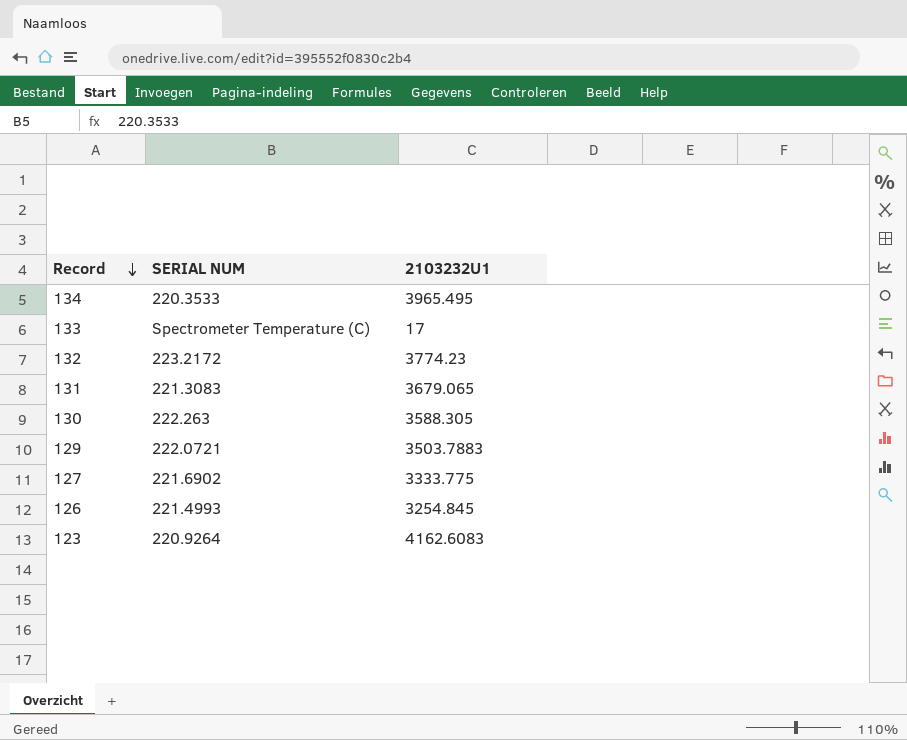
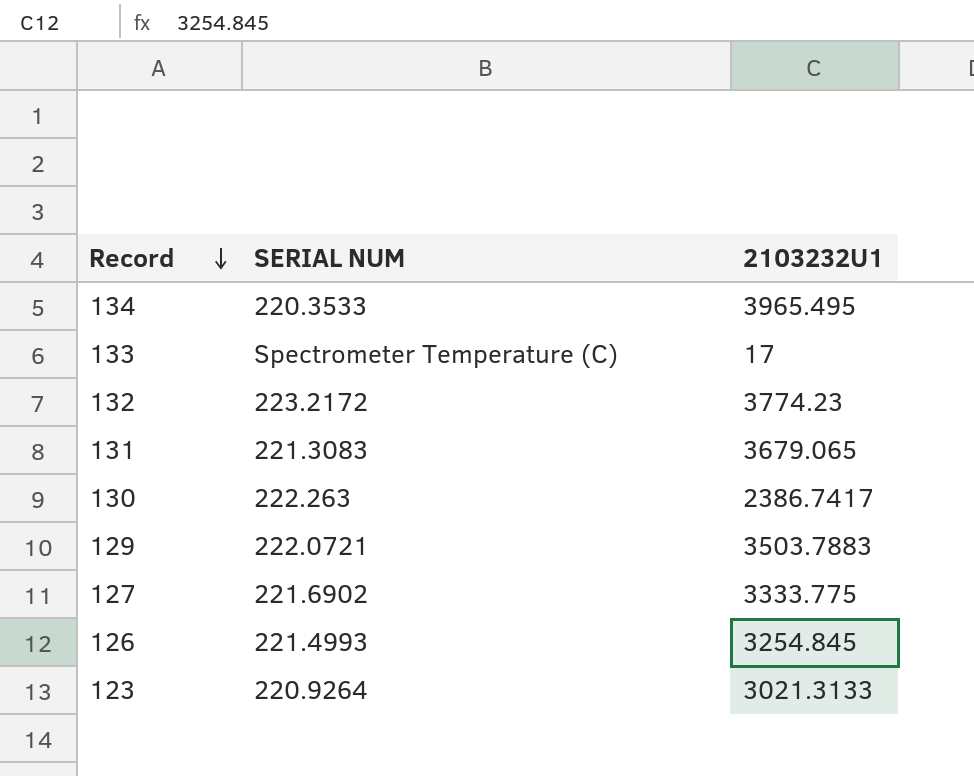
130 | 2103232U1: 3588.305 -> 2386.7417
123 | 2103232U1: 4162.6083 -> 3021.3133

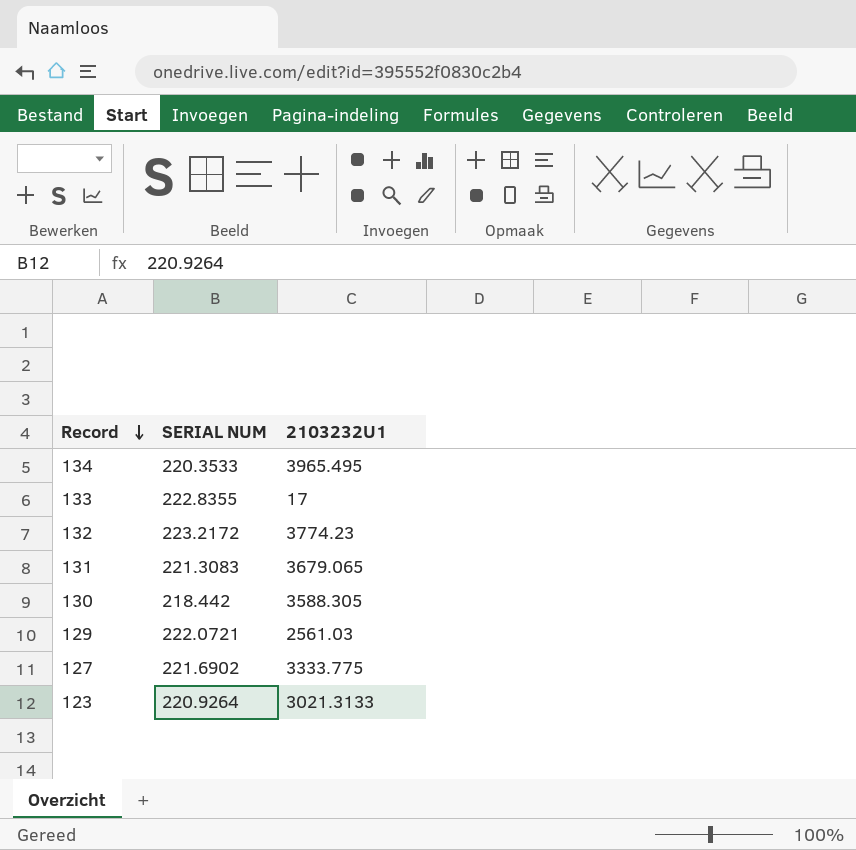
row 126: 221.4993 | 3254.845 -> none
133 | SERIAL NUM: Spectrometer Temperature (C) -> 222.8355
130 | SERIAL NUM: 222.263 -> 218.442
130 | 2103232U1: 2386.7417 -> 3588.305
129 | 2103232U1: 3503.7883 -> 2561.03

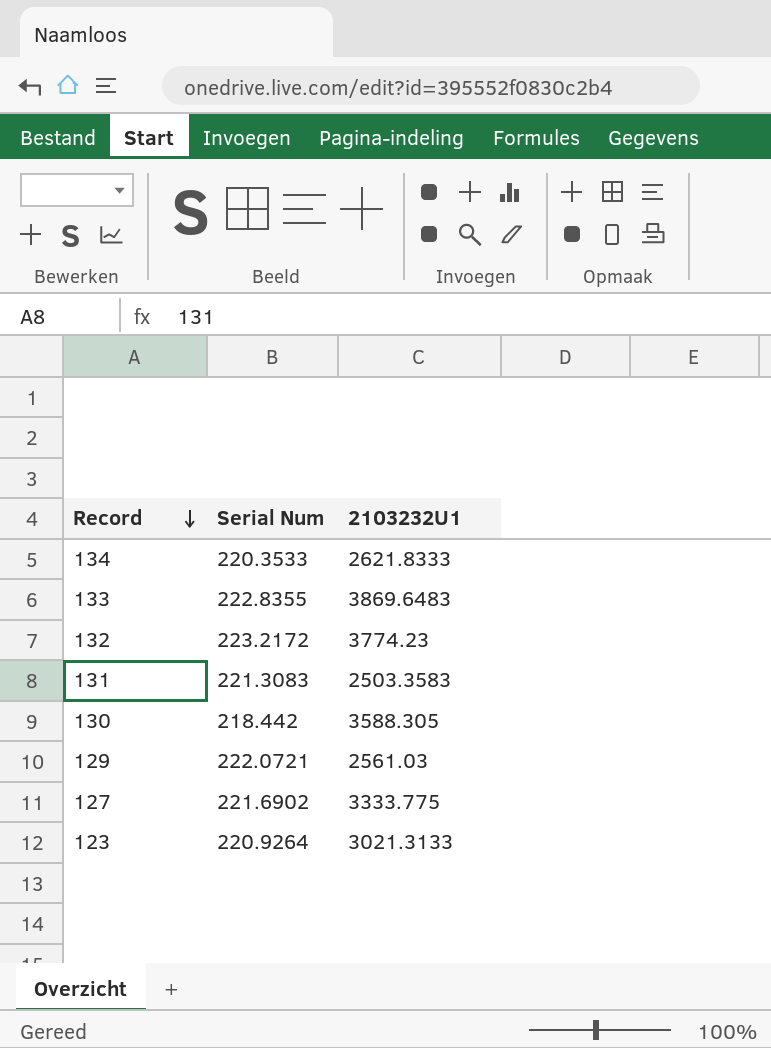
column name: SERIAL NUM -> Serial Num
134 | 2103232U1: 3965.495 -> 2621.8333
133 | 2103232U1: 17 -> 3869.6483
131 | 2103232U1: 3679.065 -> 2503.3583

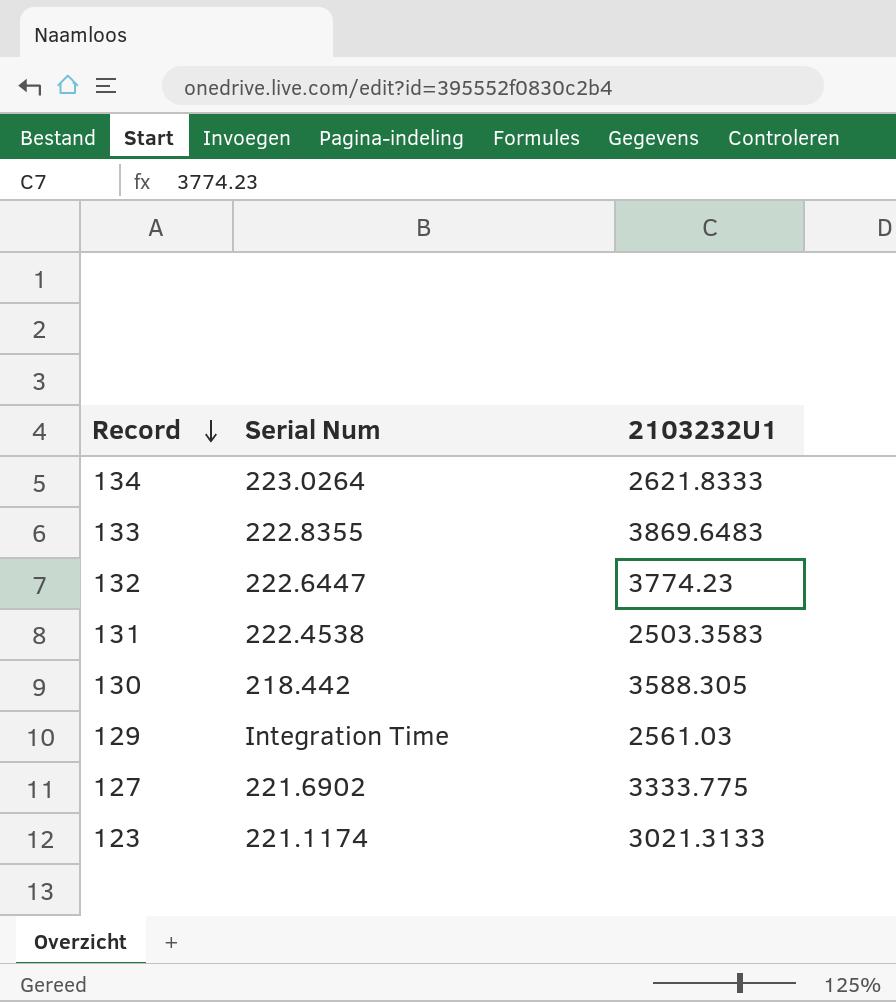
134 | Serial Num: 220.3533 -> 223.0264
132 | Serial Num: 223.2172 -> 222.6447
131 | Serial Num: 221.3083 -> 222.4538
129 | Serial Num: 222.0721 -> Integration Time
123 | Serial Num: 220.9264 -> 221.1174

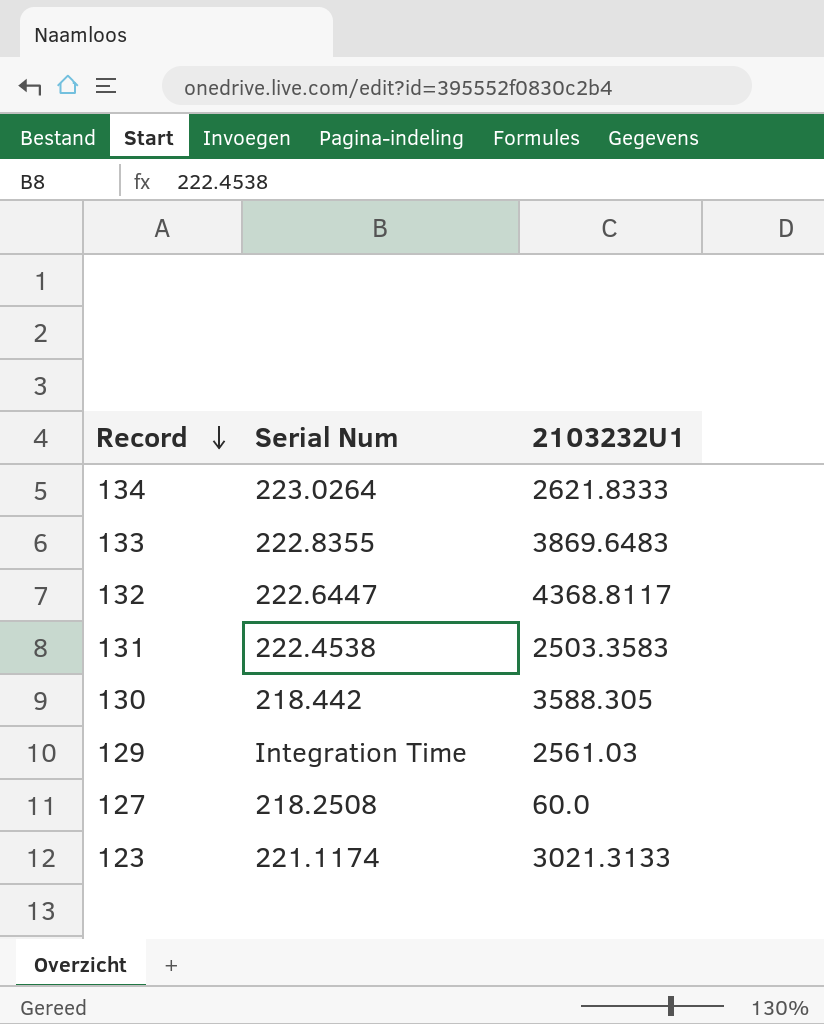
132 | 2103232U1: 3774.23 -> 4368.8117
127 | Serial Num: 221.6902 -> 218.2508
127 | 2103232U1: 3333.775 -> 60.0

